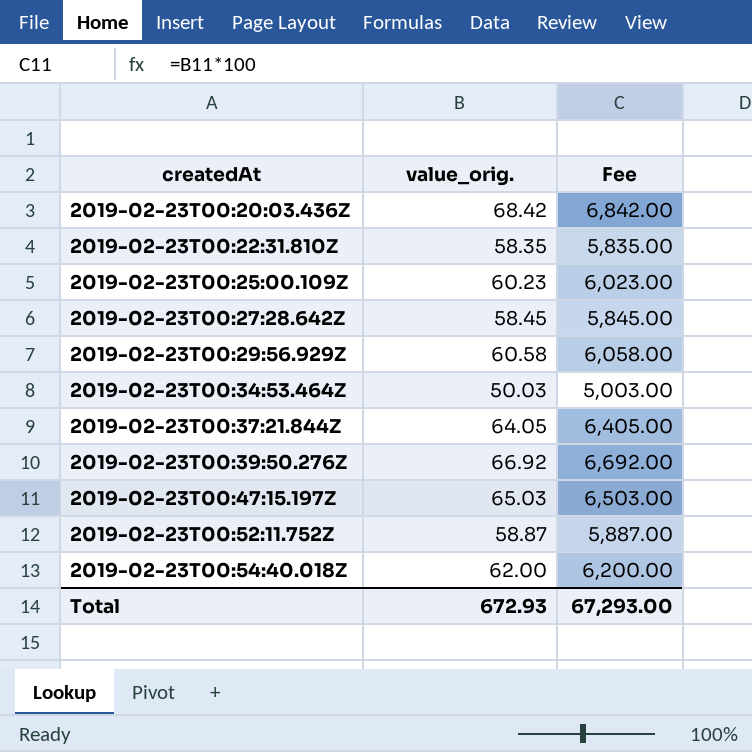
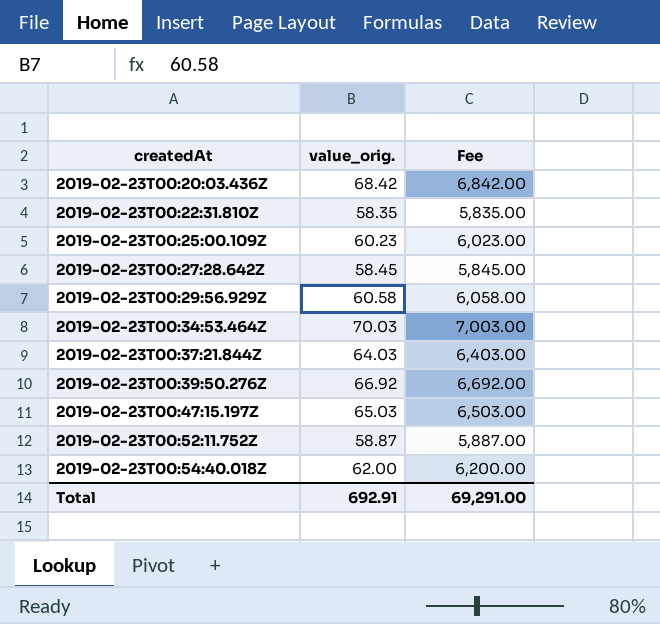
2019-02-23T00:34:53.464Z | value_orig.: 50.03 -> 70.03
2019-02-23T00:34:53.464Z | Fee: 5,003.00 -> 7,003.00
2019-02-23T00:37:21.844Z | value_orig.: 64.05 -> 64.03
2019-02-23T00:37:21.844Z | Fee: 6,405.00 -> 6,403.00
Total | value_orig.: 672.93 -> 692.91
Total | Fee: 67,293.00 -> 69,291.00

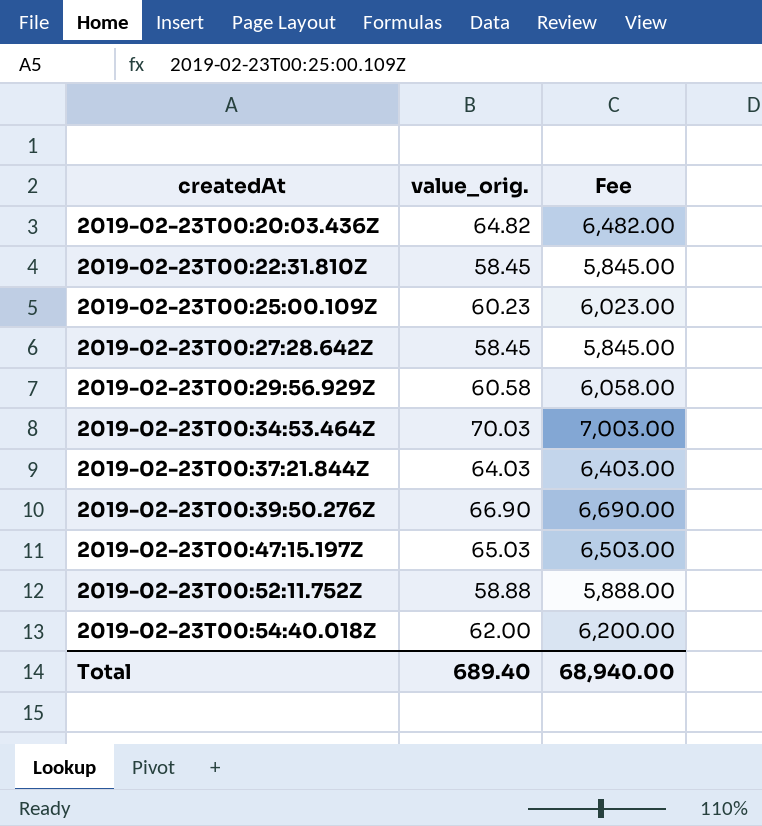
2019-02-23T00:20:03.436Z | value_orig.: 68.42 -> 64.82
2019-02-23T00:20:03.436Z | Fee: 6,842.00 -> 6,482.00
2019-02-23T00:22:31.810Z | value_orig.: 58.35 -> 58.45
2019-02-23T00:22:31.810Z | Fee: 5,835.00 -> 5,845.00
2019-02-23T00:39:50.276Z | value_orig.: 66.92 -> 66.90
2019-02-23T00:39:50.276Z | Fee: 6,692.00 -> 6,690.00
2019-02-23T00:52:11.752Z | value_orig.: 58.87 -> 58.88
2019-02-23T00:52:11.752Z | Fee: 5,887.00 -> 5,888.00
Total | value_orig.: 692.91 -> 689.40
Total | Fee: 69,291.00 -> 68,940.00

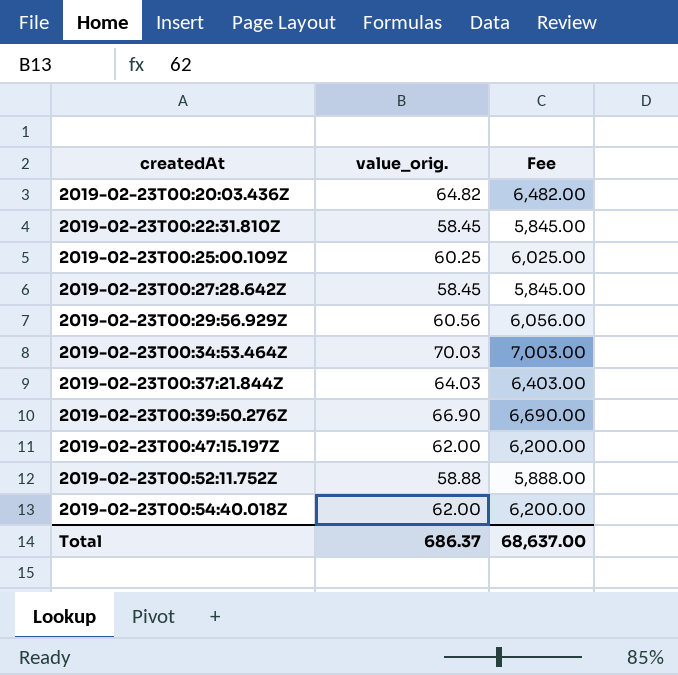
2019-02-23T00:25:00.109Z | value_orig.: 60.23 -> 60.25
2019-02-23T00:25:00.109Z | Fee: 6,023.00 -> 6,025.00
2019-02-23T00:29:56.929Z | value_orig.: 60.58 -> 60.56
2019-02-23T00:29:56.929Z | Fee: 6,058.00 -> 6,056.00
2019-02-23T00:47:15.197Z | value_orig.: 65.03 -> 62.00
2019-02-23T00:47:15.197Z | Fee: 6,503.00 -> 6,200.00
Total | value_orig.: 689.40 -> 686.37
Total | Fee: 68,940.00 -> 68,637.00

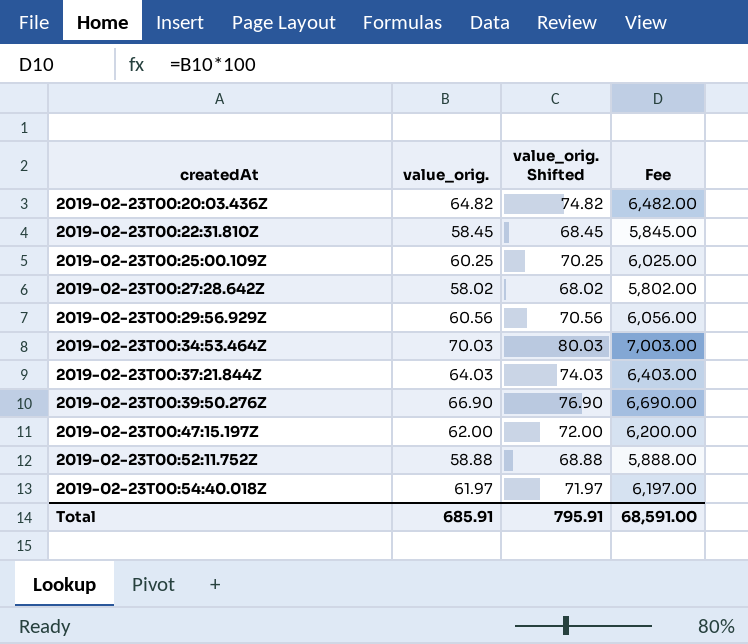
column value_orig. Shifted | formula: none -> [value_orig.] + 10
2019-02-23T00:27:28.642Z | value_orig.: 58.45 -> 58.02
2019-02-23T00:27:28.642Z | Fee: 5,845.00 -> 5,802.00
2019-02-23T00:54:40.018Z | value_orig.: 62.00 -> 61.97
2019-02-23T00:54:40.018Z | Fee: 6,200.00 -> 6,197.00
Total | value_orig.: 686.37 -> 685.91
Total | Fee: 68,637.00 -> 68,591.00

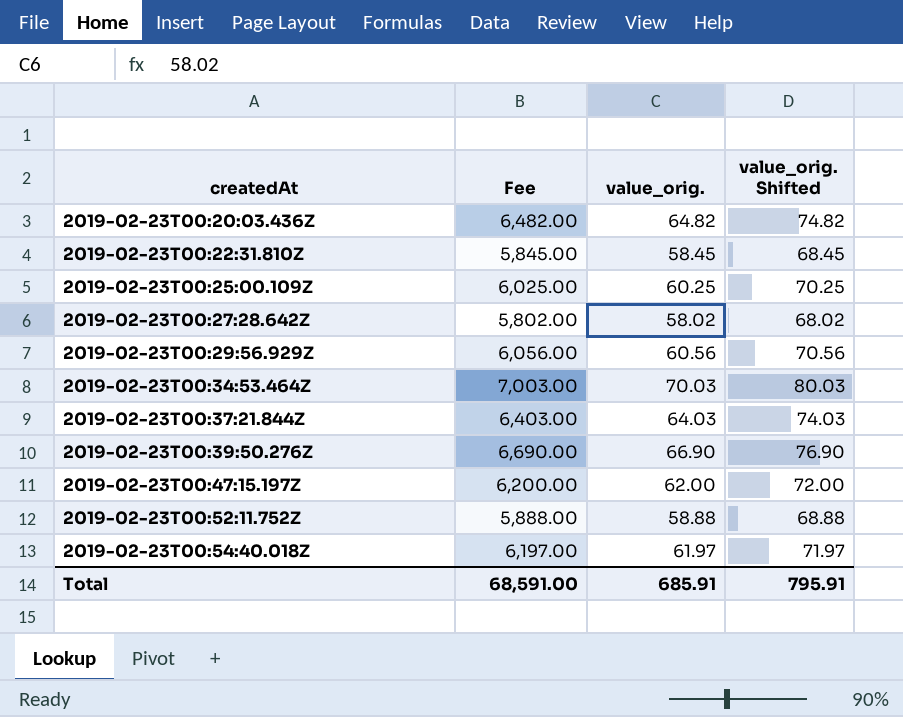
column Fee | position: 4 -> 2

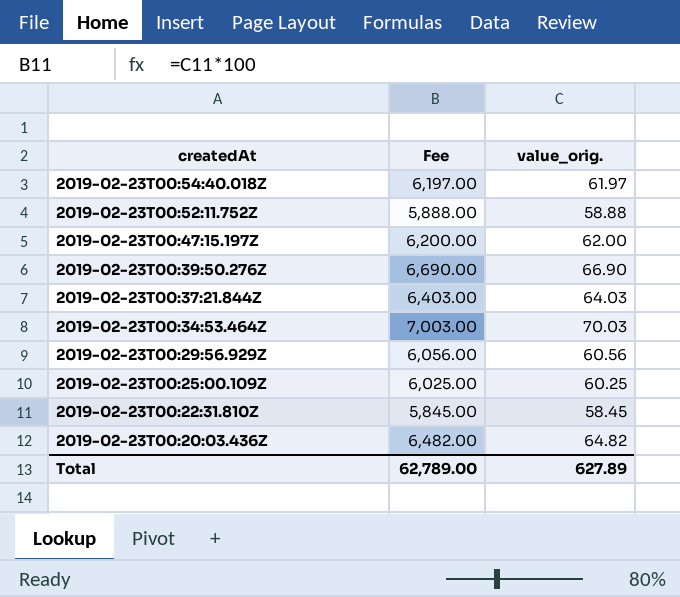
row order: createdAt ascending -> createdAt descending
column value_orig. Shifted | formula: [value_orig.] + 10 -> none
row 2019-02-23T00:27:28.642Z: 5,802.00 | 58.02 | 68.02 -> none
Total | Fee: 68,591.00 -> 62,789.00
Total | value_orig.: 685.91 -> 627.89

